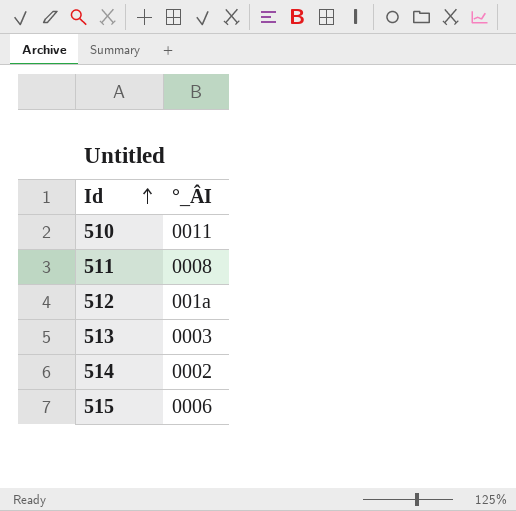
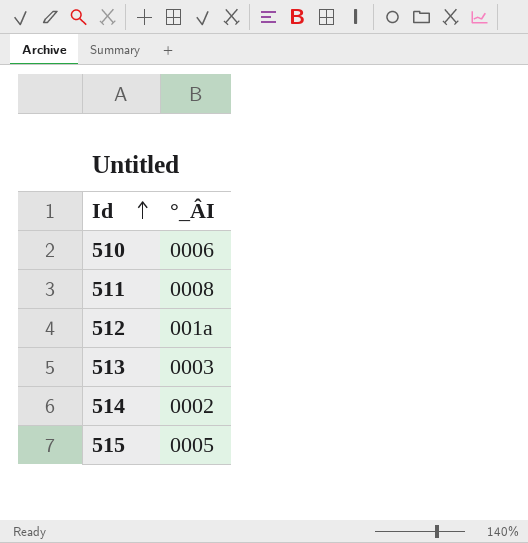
510 | °_ÂI: 0011 -> 0006
515 | °_ÂI: 0006 -> 0005

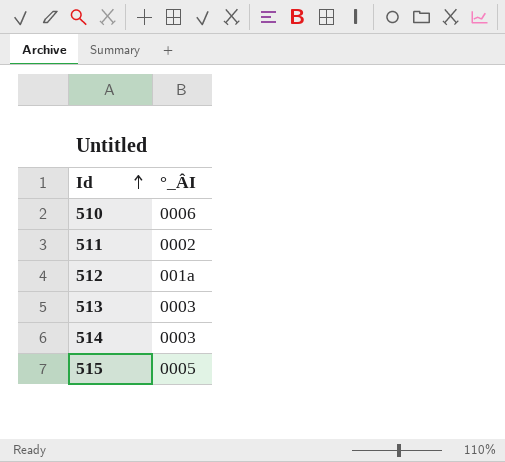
511 | °_ÂI: 0008 -> 0002
514 | °_ÂI: 0002 -> 0003

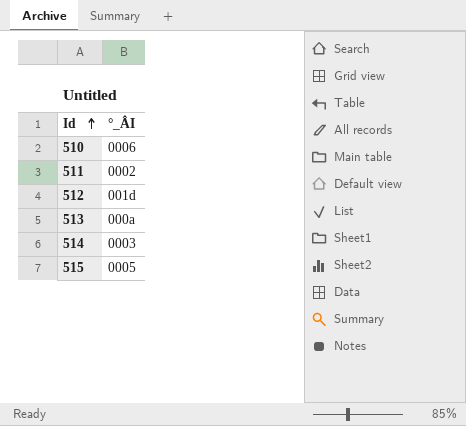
512 | °_ÂI: 001a -> 001d
513 | °_ÂI: 0003 -> 000a

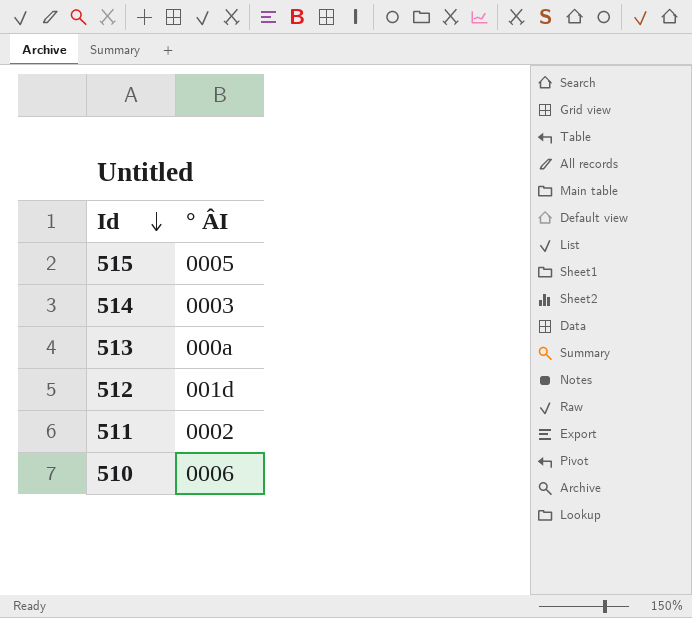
row order: Id ascending -> Id descending
column name: °_ÂI -> ° ÂI

